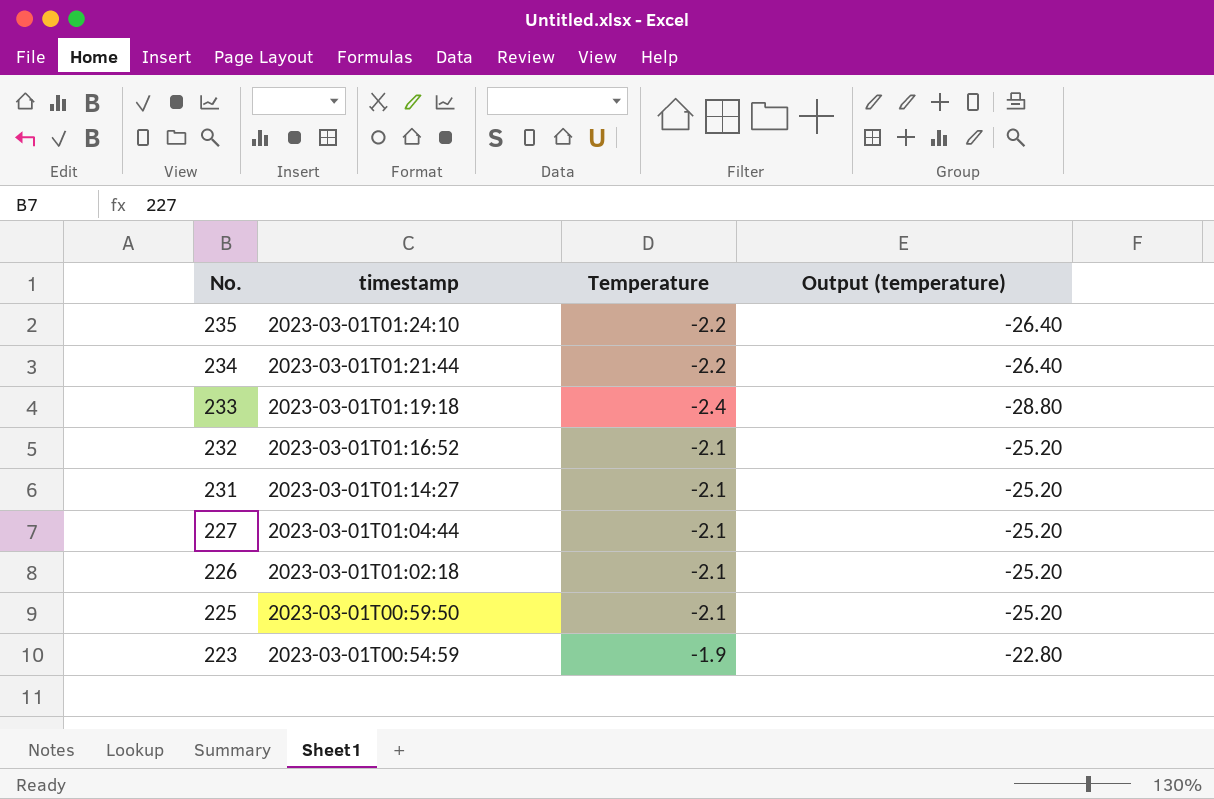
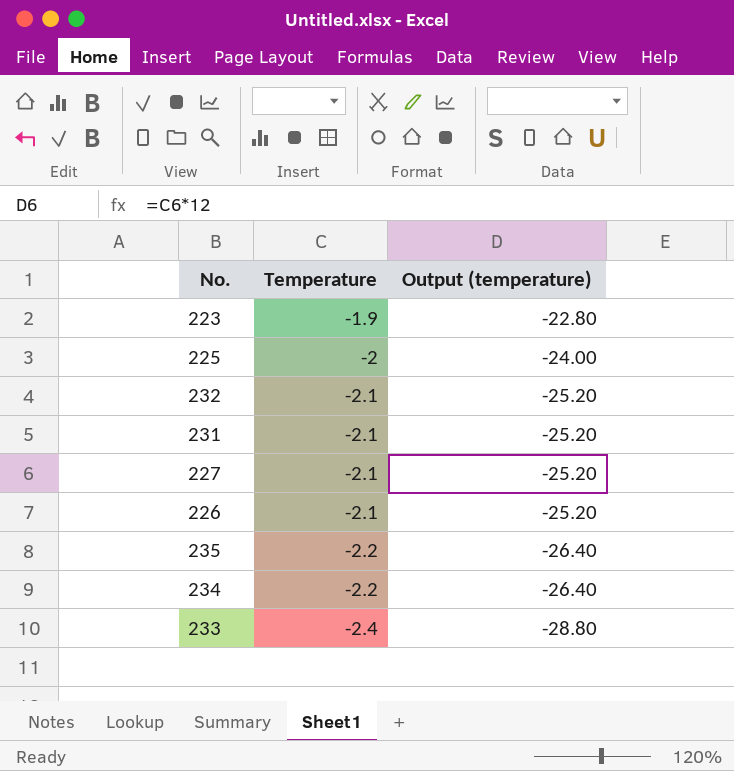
row order: No. descending -> Temperature descending
column timestamp | position: 2 -> none
225 | Temperature: -2.1 -> -2
225 | Output (temperature): -25.20 -> -24.00

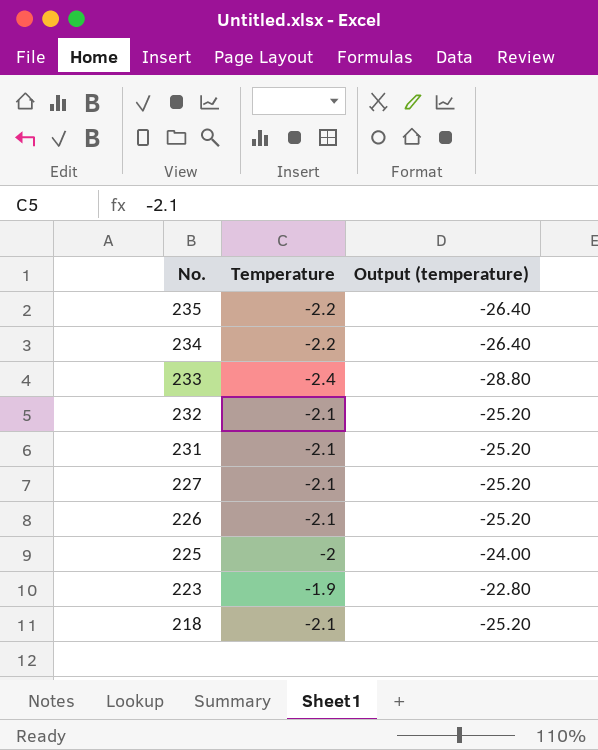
row order: Temperature descending -> No. descending
row 218: none -> -2.1 | -25.20

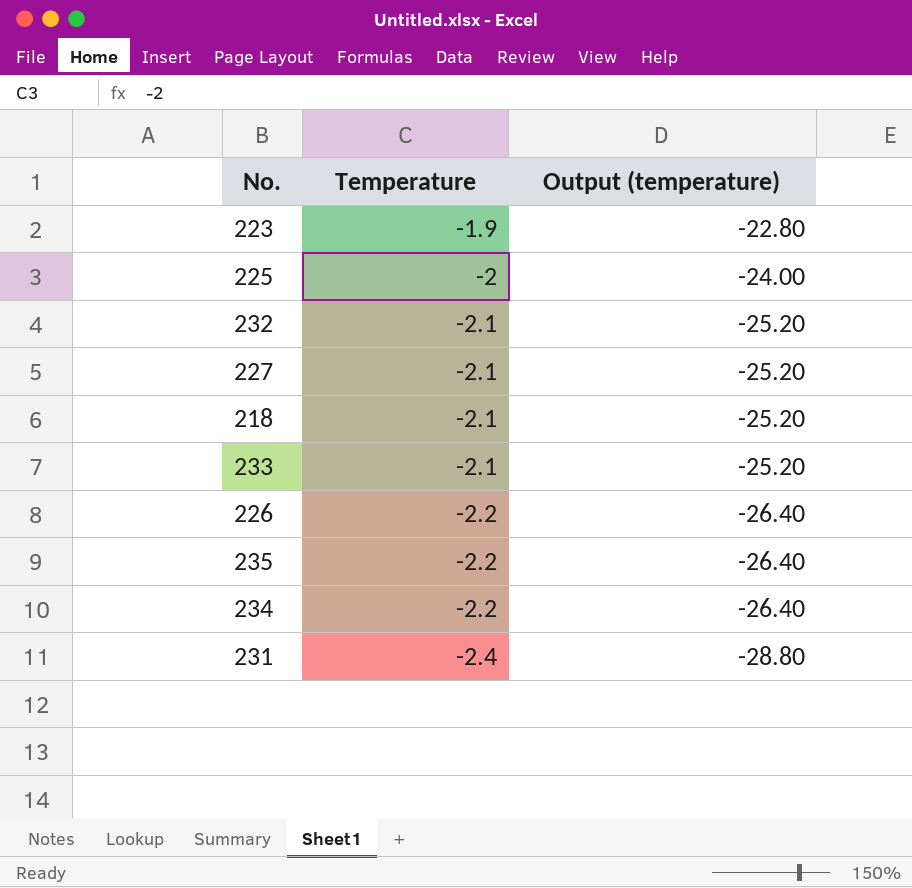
row order: No. descending -> Temperature descending
233 | Temperature: -2.4 -> -2.1
233 | Output (temperature): -28.80 -> -25.20
226 | Temperature: -2.1 -> -2.2
226 | Output (temperature): -25.20 -> -26.40
231 | Temperature: -2.1 -> -2.4
231 | Output (temperature): -25.20 -> -28.80

